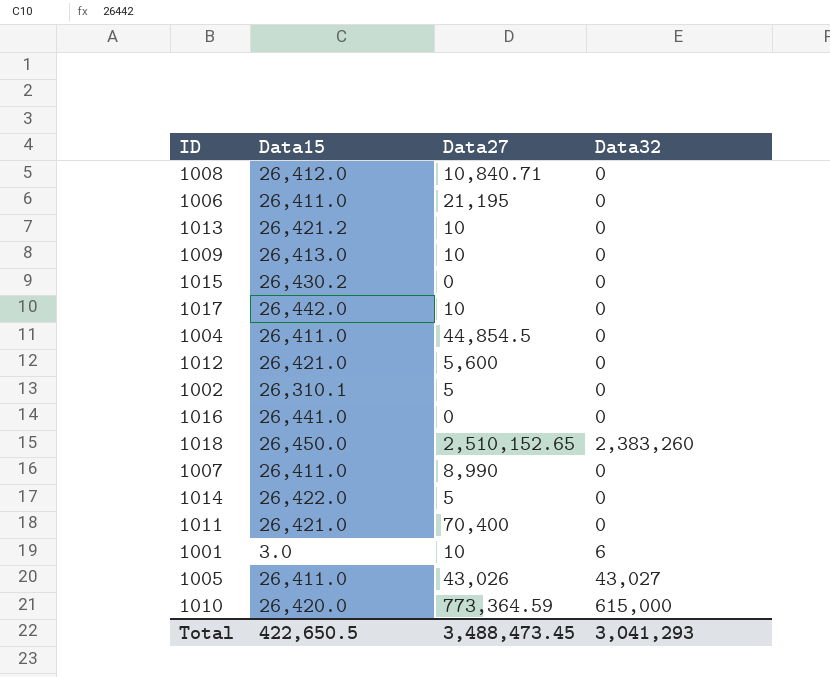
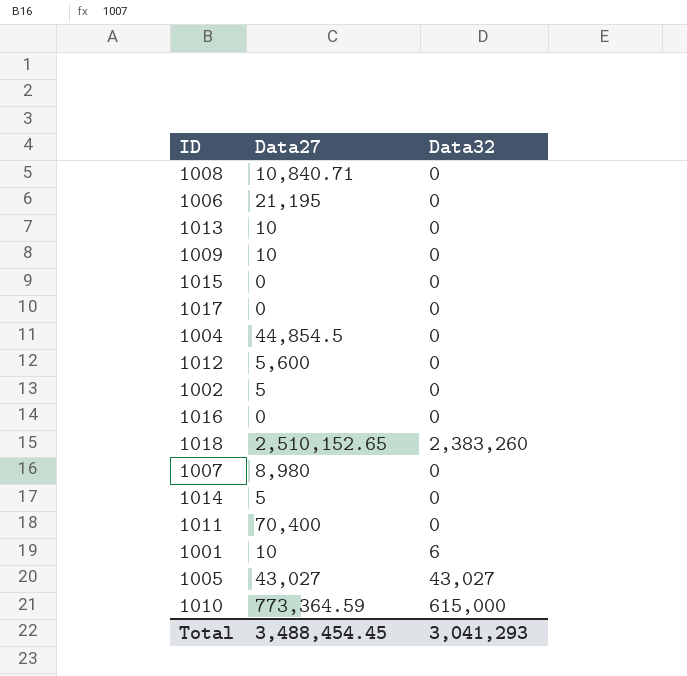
column Data15 | position: 2 -> none
1017 | Data27: 10 -> 0
1007 | Data27: 8,990 -> 8,980
1005 | Data27: 43,026 -> 43,027
Total | Data27: 3,488,473.45 -> 3,488,454.45

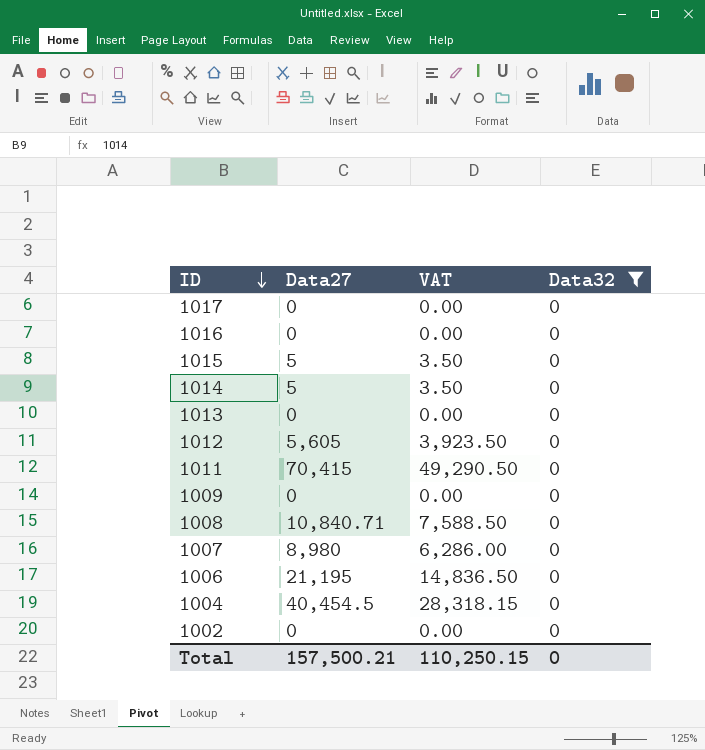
filter: none -> Data32 = 0
row order: none -> ID descending
column VAT | formula: none -> [Data27] * 0.7
1015 | Data27: 0 -> 5
1013 | Data27: 10 -> 0
1012 | Data27: 5,600 -> 5,605
1011 | Data27: 70,400 -> 70,415
1009 | Data27: 10 -> 0
1004 | Data27: 44,854.5 -> 40,454.5
1002 | Data27: 5 -> 0
Total | Data27: 3,488,454.45 -> 157,500.21
Total | Data32: 3,041,293 -> 0

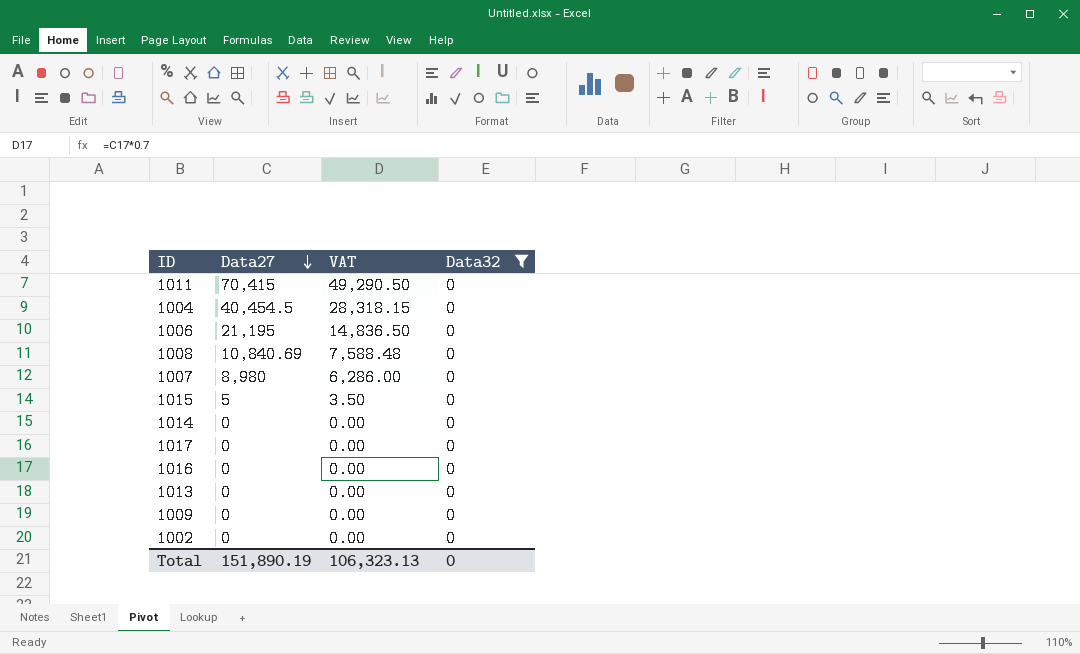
row order: ID descending -> Data27 descending
row 1012: 5,605 | 3,923.50 | 0 -> none
1008 | Data27: 10,840.71 -> 10,840.69
1008 | VAT: 7,588.50 -> 7,588.48
1014 | Data27: 5 -> 0
1014 | VAT: 3.50 -> 0.00
Total | Data27: 157,500.21 -> 151,890.19
Total | VAT: 110,250.15 -> 106,323.13

